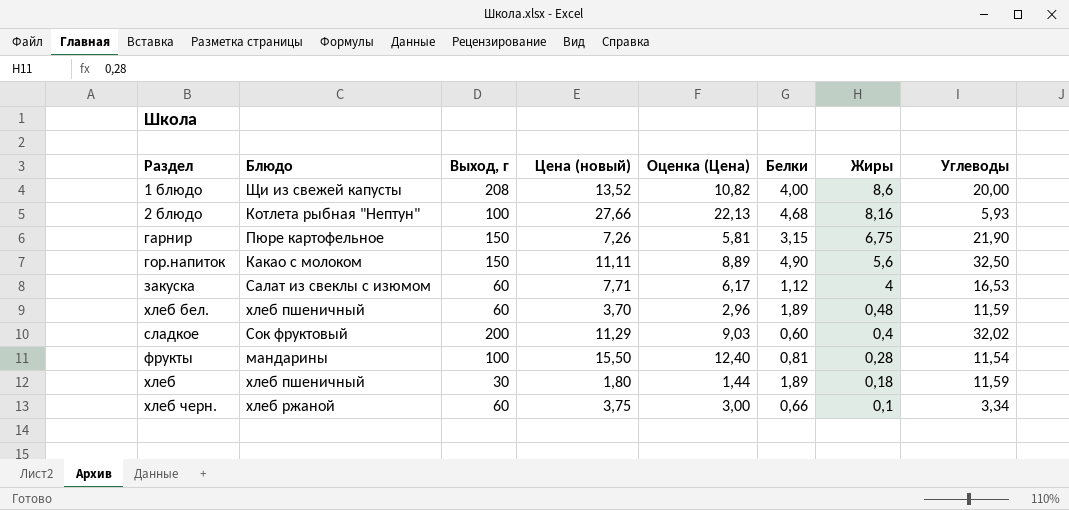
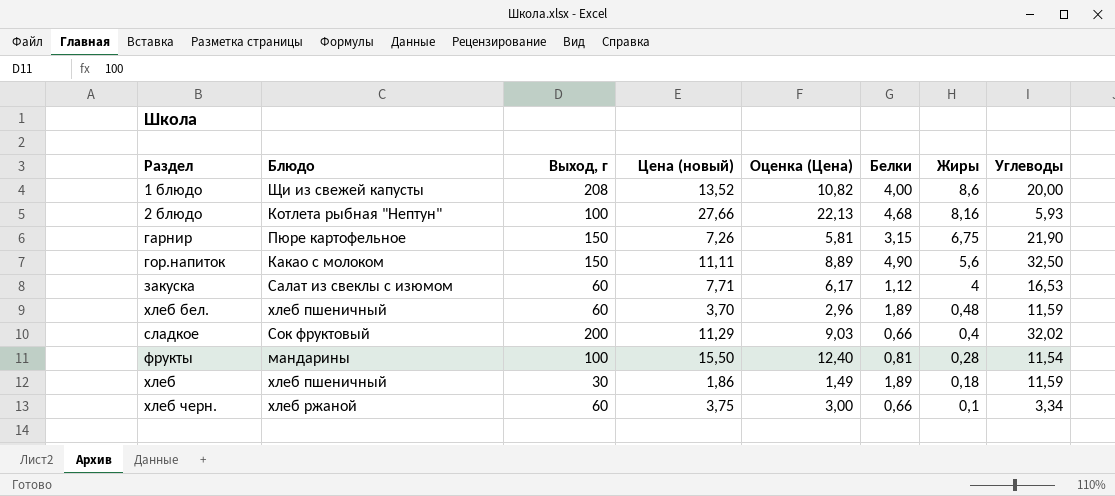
сладкое | Белки: 0,60 -> 0,66
хлеб | Цена (новый): 1,80 -> 1,86
хлеб | Оценка (Цена): 1,44 -> 1,49

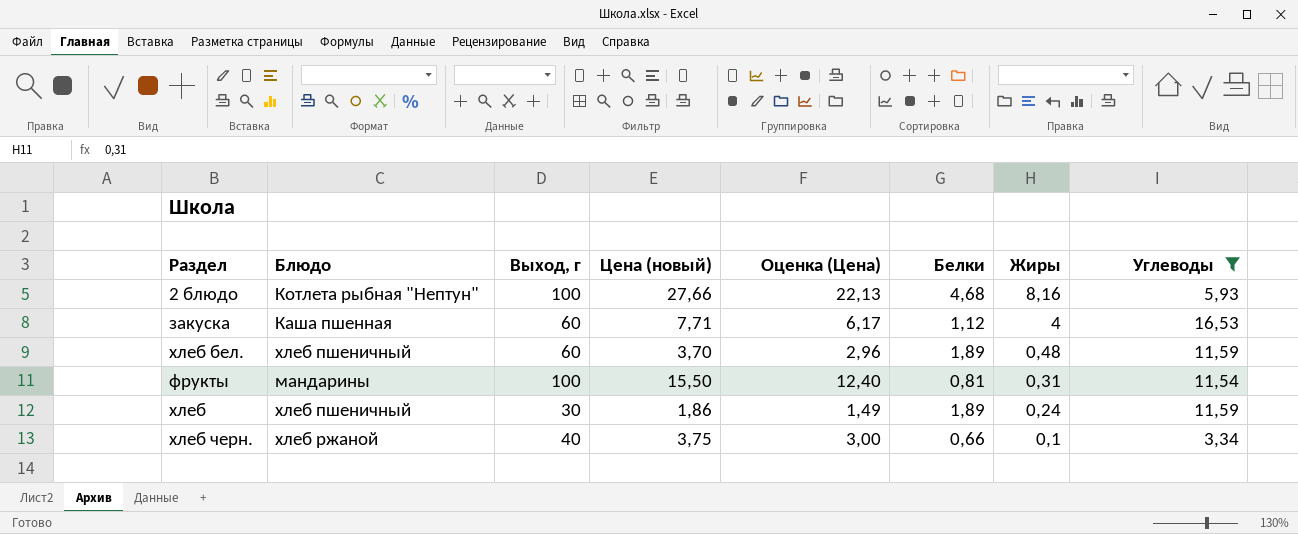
filter: none -> Углеводы <= 16,53
закуска | Блюдо: Салат из свеклы с изюмом -> Каша пшенная
фрукты | Жиры: 0,28 -> 0,31
хлеб | Жиры: 0,18 -> 0,24
хлеб черн. | Выход, г: 60 -> 40

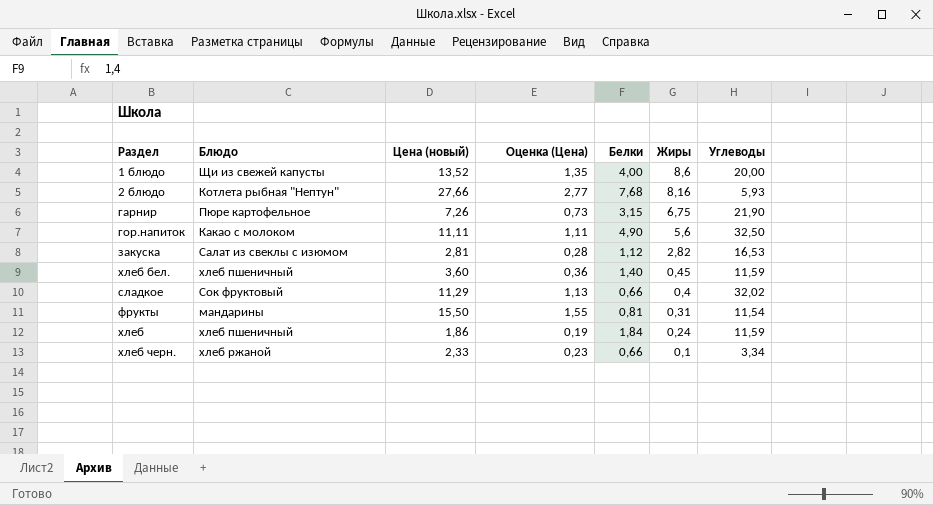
filter: Углеводы <= 16,53 -> none
column Выход, г | position: 3 -> none
column Оценка (Цена) | formula: [Цена (новый)] * 0,8 -> [Цена (новый)] * 0,1
2 блюдо | Белки: 4,68 -> 7,68
закуска | Блюдо: Каша пшенная -> Салат из свеклы с изюмом
закуска | Цена (новый): 7,71 -> 2,81
закуска | Жиры: 4 -> 2,82
хлеб бел. | Цена (новый): 3,70 -> 3,60
хлеб бел. | Белки: 1,89 -> 1,40
хлеб бел. | Жиры: 0,48 -> 0,45
хлеб | Белки: 1,89 -> 1,84
хлеб черн. | Цена (новый): 3,75 -> 2,33

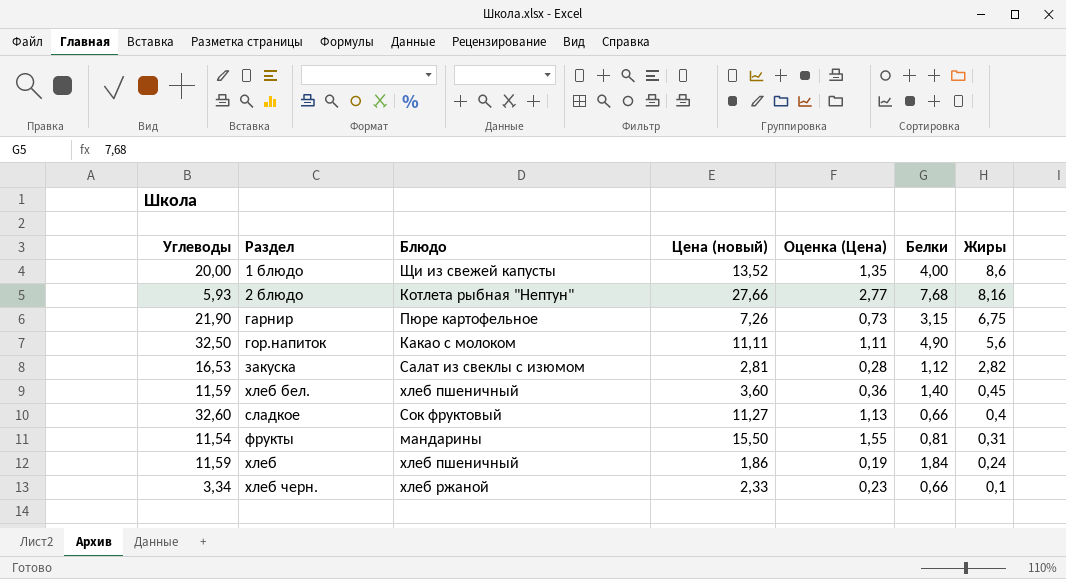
column Углеводы | position: 7 -> 1
сладкое | Углеводы: 32,02 -> 32,60
сладкое | Цена (новый): 11,29 -> 11,27

